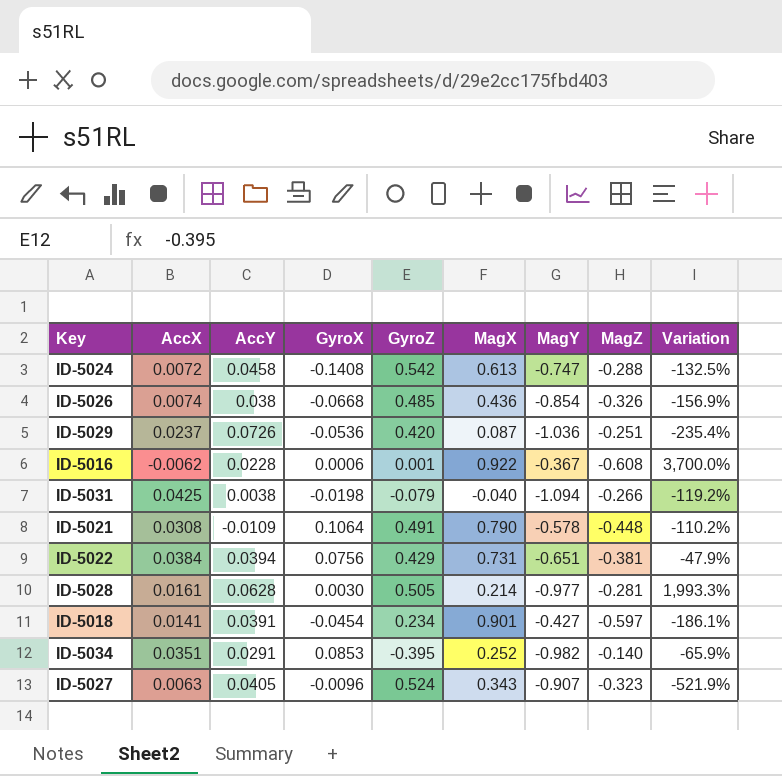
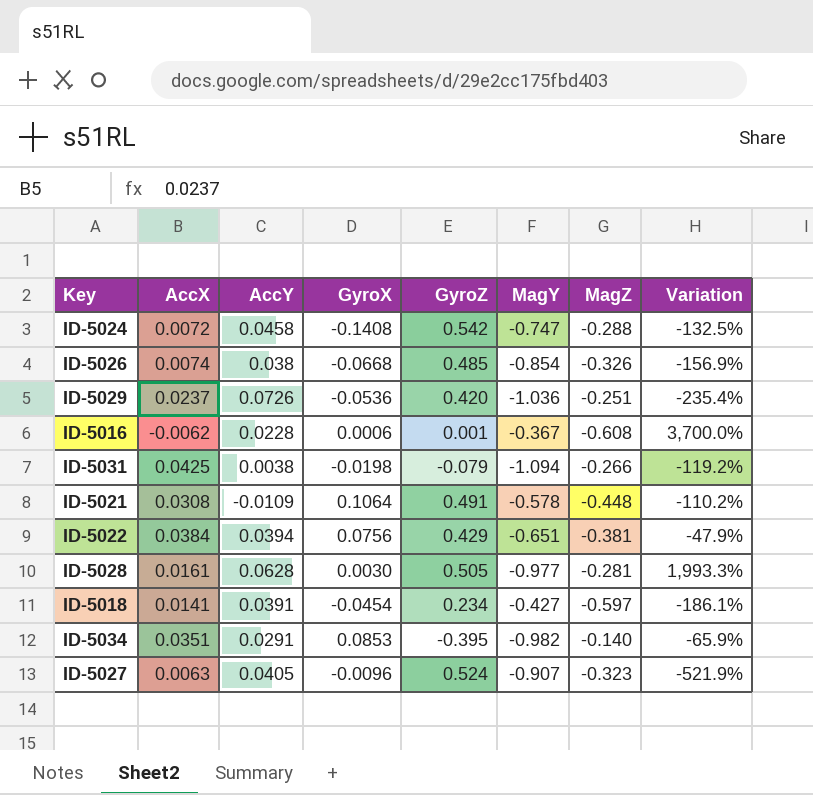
column MagX | position: 6 -> none

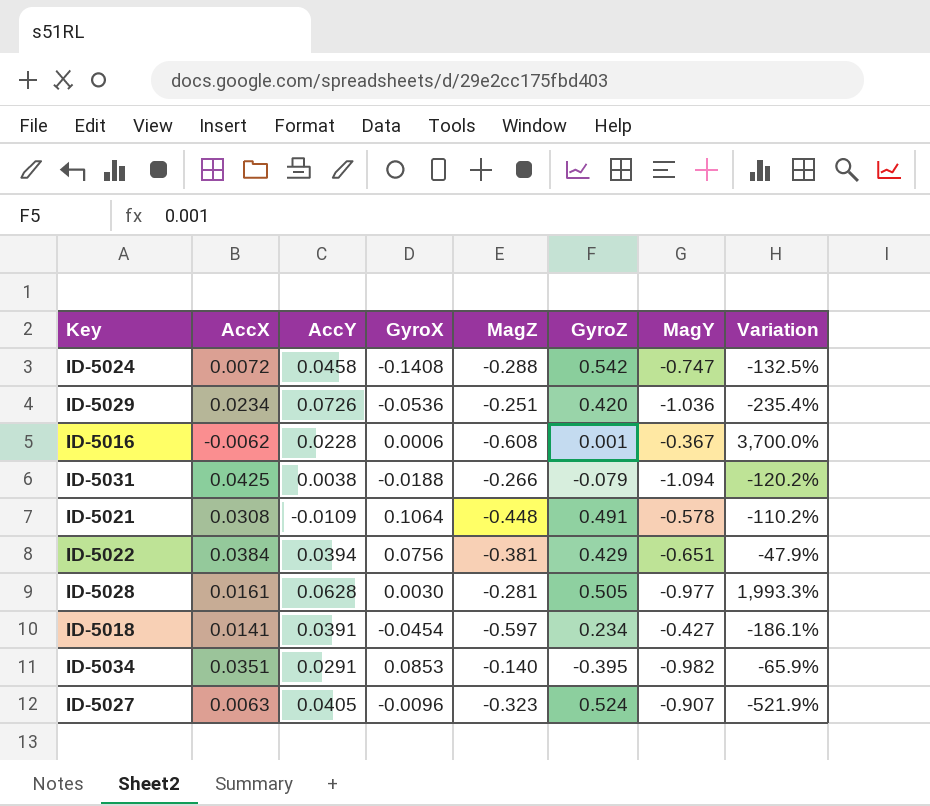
column MagZ | position: 7 -> 5
row ID-5026: 0.0074 | 0.038 | -0.0668 | 0.485 | -0.854 | -0.326 | -156.9% -> none
ID-5029 | AccX: 0.0237 -> 0.0234
ID-5031 | GyroX: -0.0198 -> -0.0188
ID-5031 | Variation: -119.2% -> -120.2%

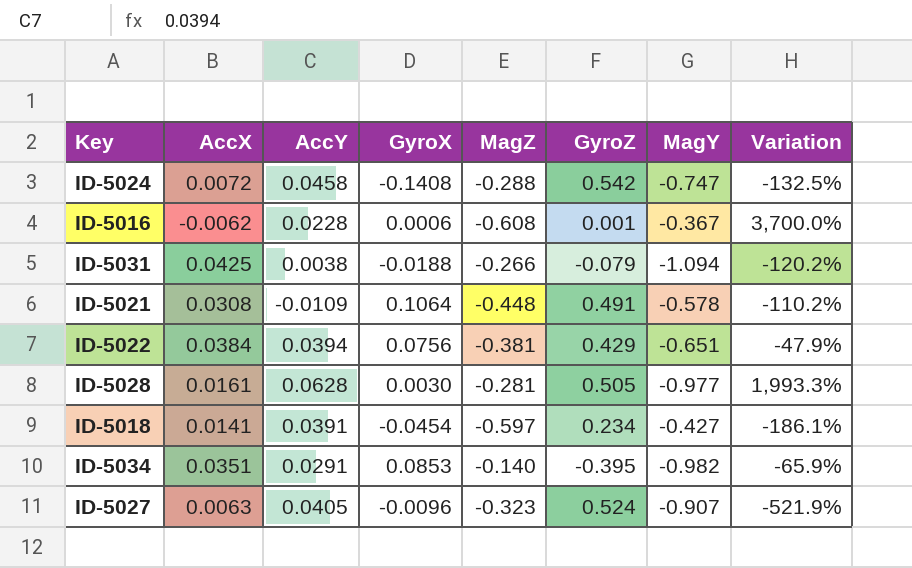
row ID-5029: 0.0234 | 0.0726 | -0.0536 | -0.251 | 0.420 | -1.036 | -235.4% -> none

